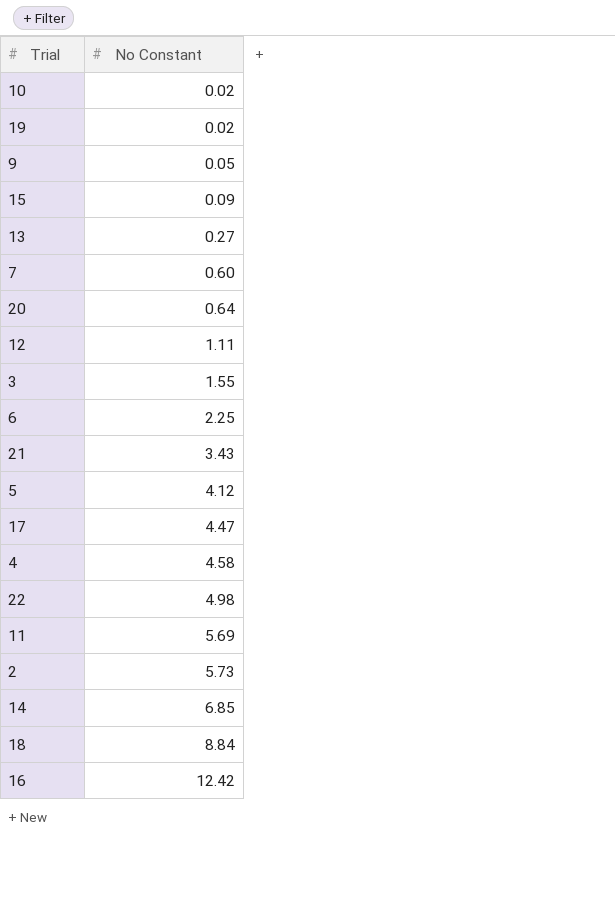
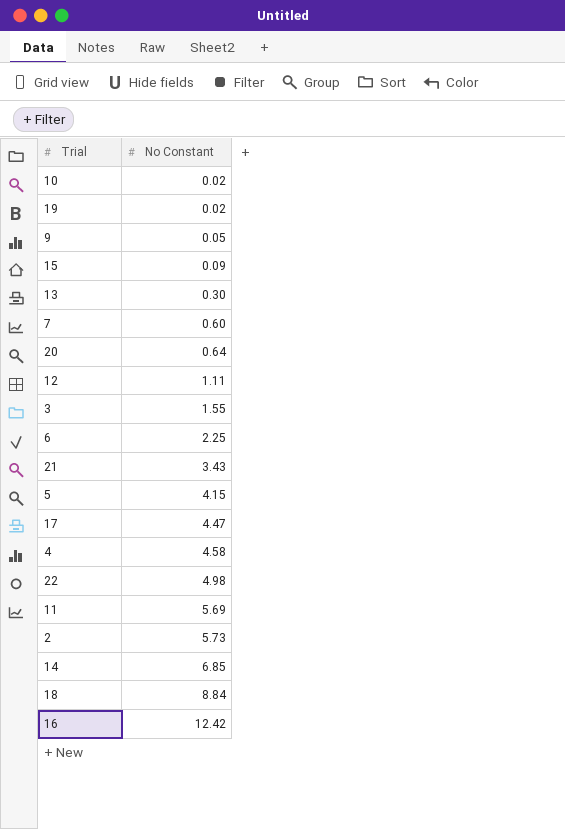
13 | No Constant: 0.27 -> 0.30
5 | No Constant: 4.12 -> 4.15

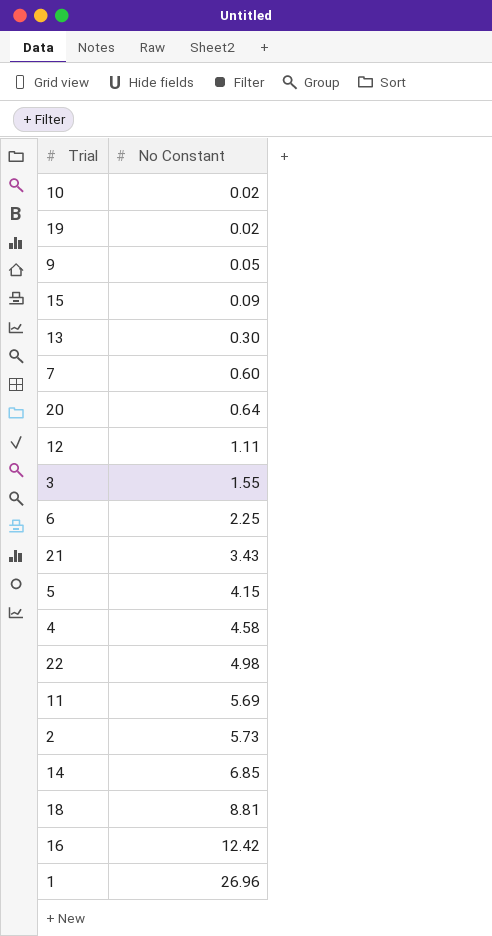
row 17: 4.47 -> none
18 | No Constant: 8.84 -> 8.81
row 1: none -> 26.96

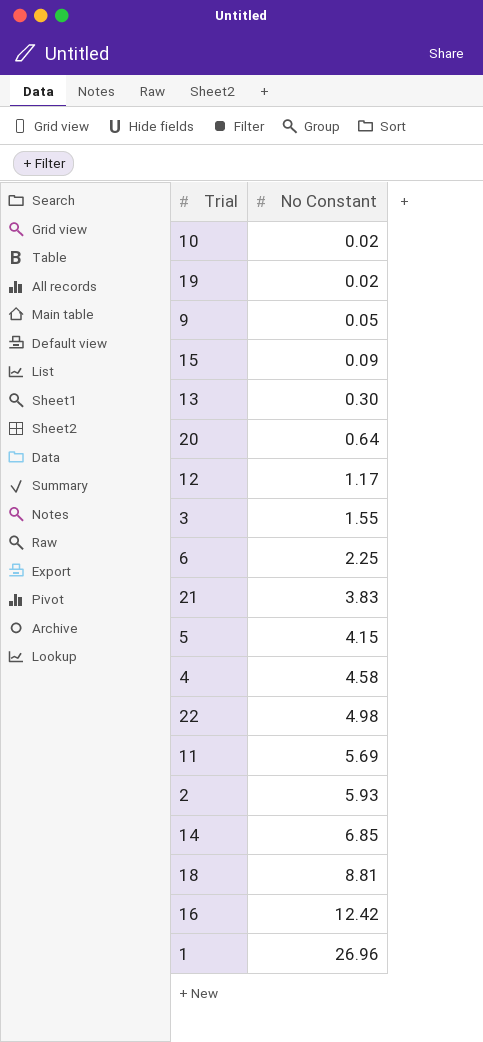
row 7: 0.60 -> none
12 | No Constant: 1.11 -> 1.17
21 | No Constant: 3.43 -> 3.83
2 | No Constant: 5.73 -> 5.93

